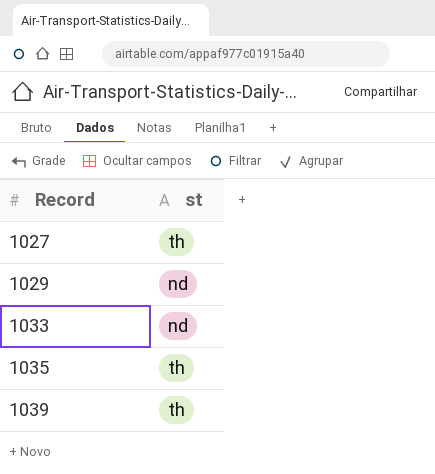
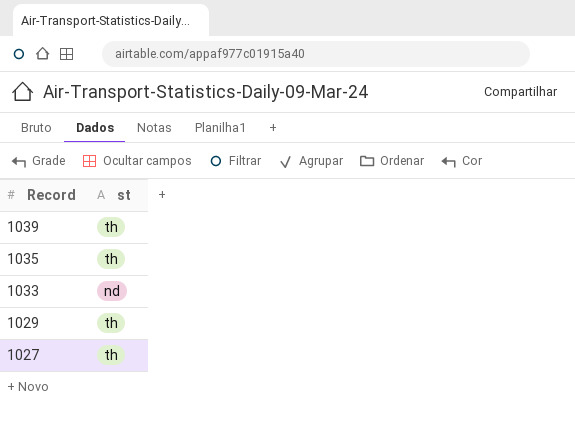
row order: Record ascending -> Record descending
1029 | st: nd -> th

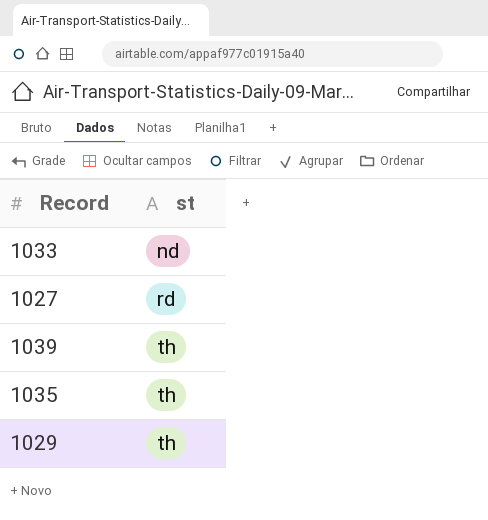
row order: Record descending -> st ascending
1027 | st: th -> rd

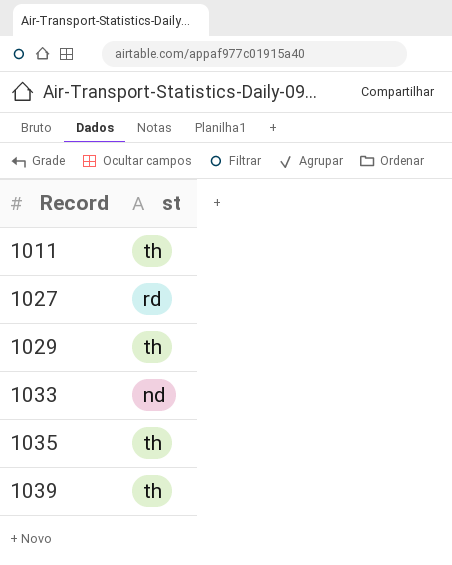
row order: st ascending -> Record ascending
row 1011: none -> th

